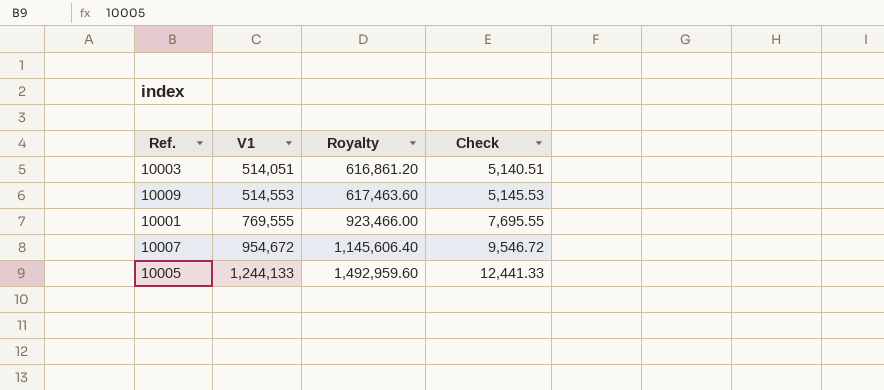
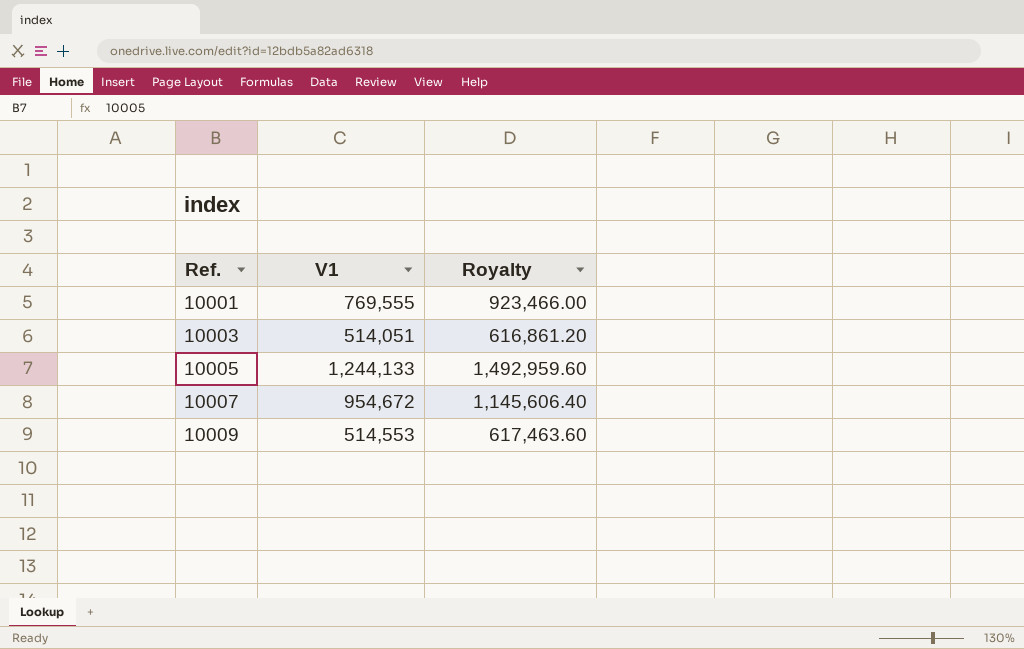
row order: V1 ascending -> Ref. ascending
column Check | formula: [V1] * 0.01 -> none

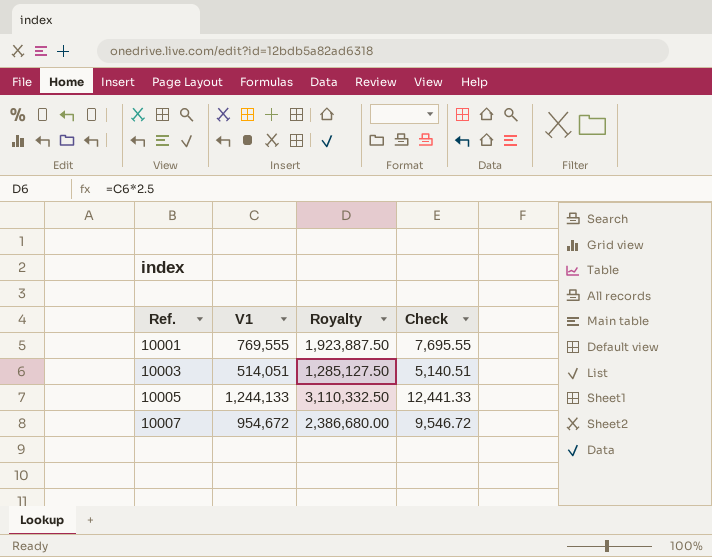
column Royalty | formula: [V1] * 1.2 -> [V1] * 2.5
column Check | formula: none -> [V1] * 0.01
row 10009: 514,553 | 617,463.60 -> none

